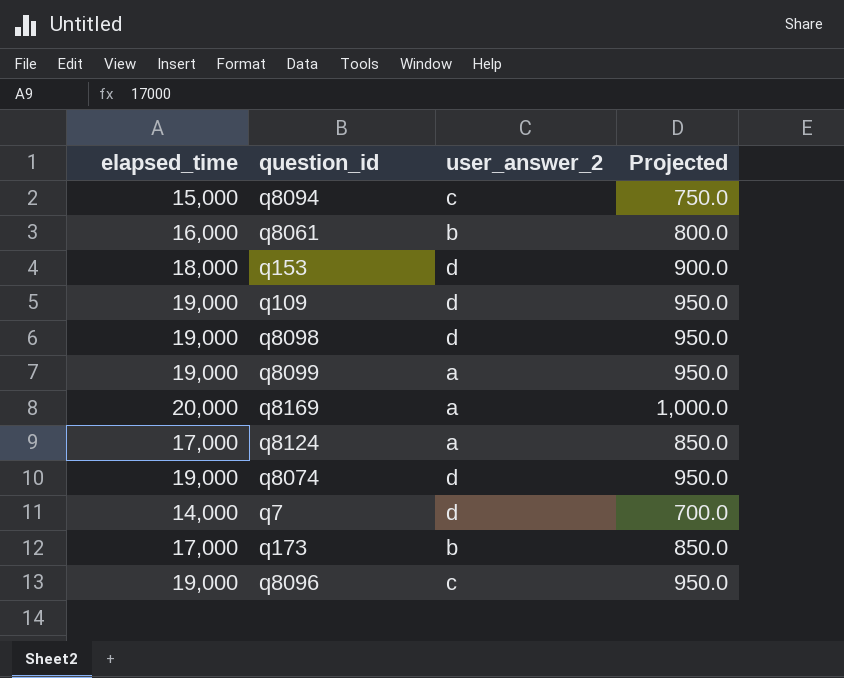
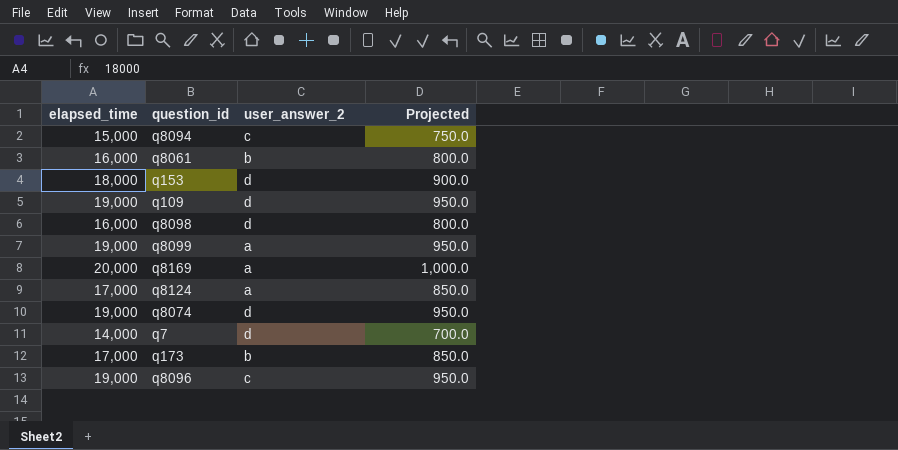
q8098 | elapsed_time: 19,000 -> 16,000
q8098 | Projected: 950.0 -> 800.0

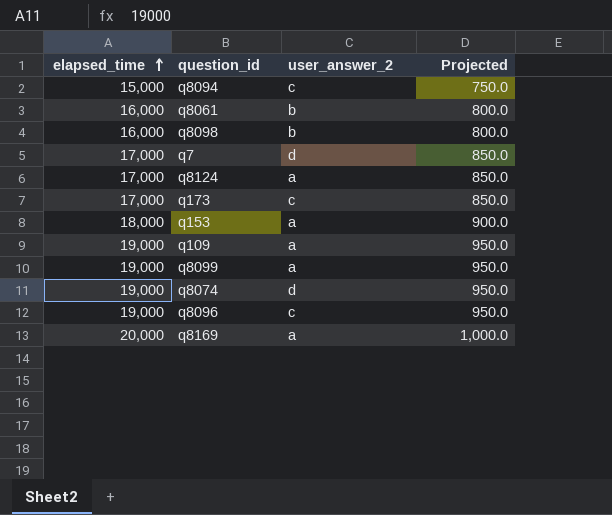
row order: none -> elapsed_time ascending
q8098 | user_answer_2: d -> b
q7 | elapsed_time: 14,000 -> 17,000
q7 | Projected: 700.0 -> 850.0
q173 | user_answer_2: b -> c
q153 | user_answer_2: d -> a
q109 | user_answer_2: d -> a

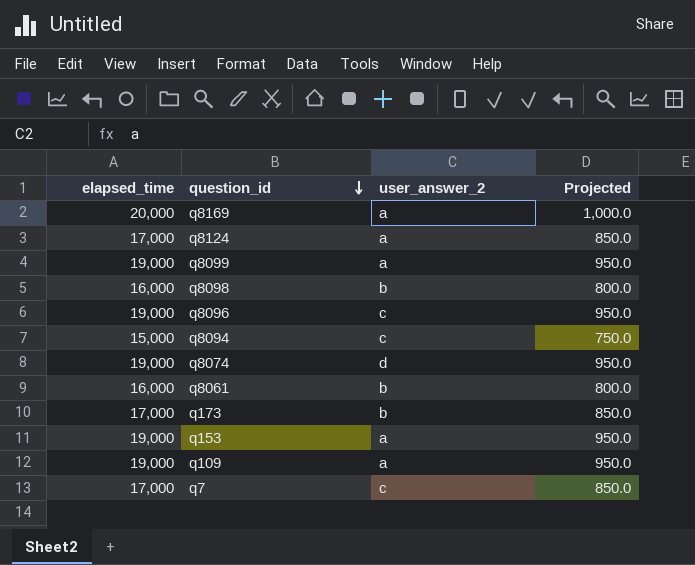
row order: elapsed_time ascending -> question_id descending
q173 | user_answer_2: c -> b
q153 | elapsed_time: 18,000 -> 19,000
q153 | Projected: 900.0 -> 950.0
q7 | user_answer_2: d -> c

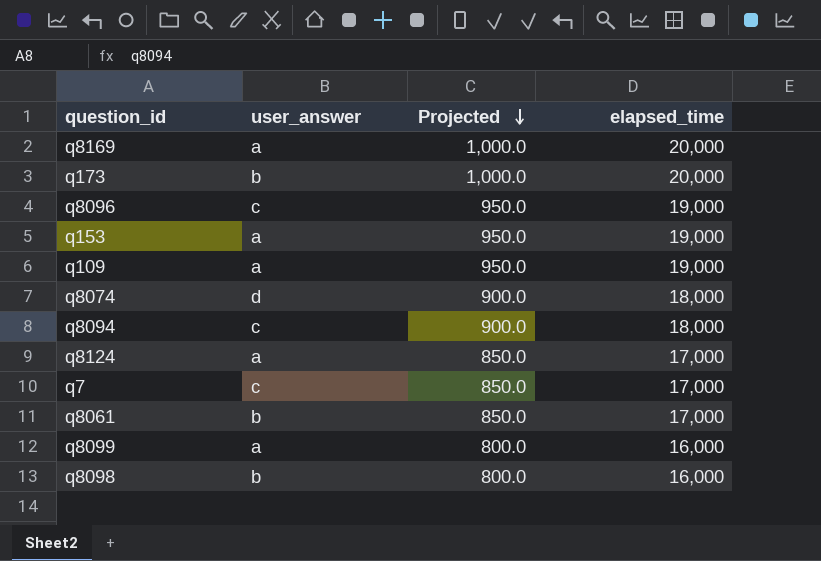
row order: question_id descending -> Projected descending
column name: user_answer_2 -> user_answer
column elapsed_time | position: 1 -> 4
q173 | Projected: 850.0 -> 1,000.0
q173 | elapsed_time: 17,000 -> 20,000
q8074 | Projected: 950.0 -> 900.0
q8074 | elapsed_time: 19,000 -> 18,000
q8094 | Projected: 750.0 -> 900.0
q8094 | elapsed_time: 15,000 -> 18,000
q8061 | Projected: 800.0 -> 850.0
q8061 | elapsed_time: 16,000 -> 17,000
q8099 | Projected: 950.0 -> 800.0
q8099 | elapsed_time: 19,000 -> 16,000

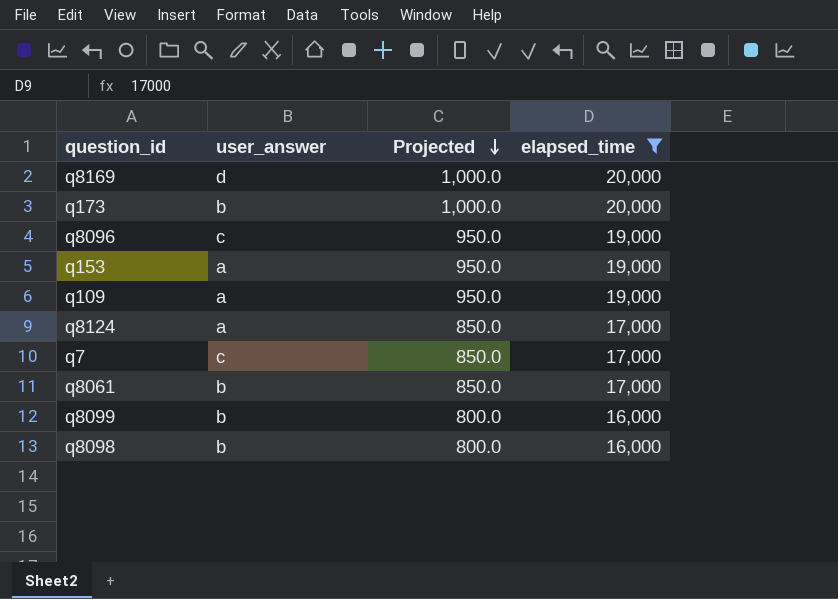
filter: none -> elapsed_time != 18,000
q8169 | user_answer: a -> d
q8099 | user_answer: a -> b

